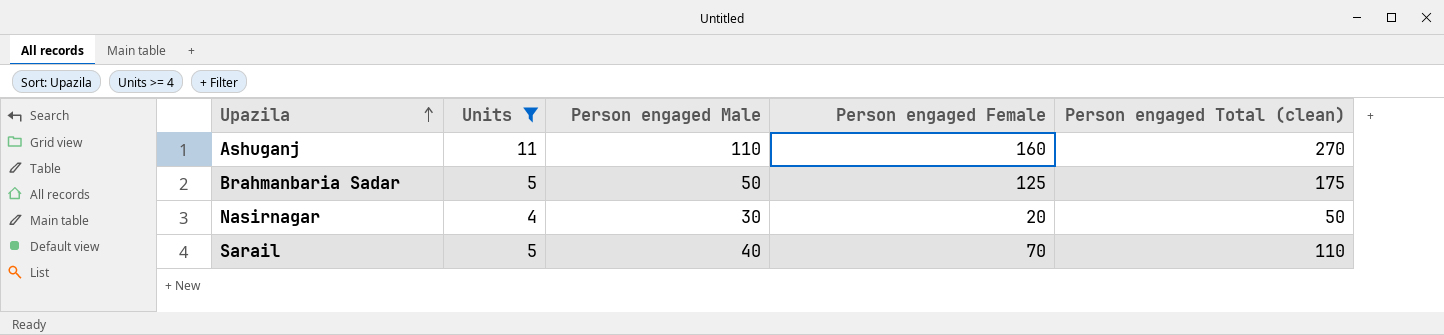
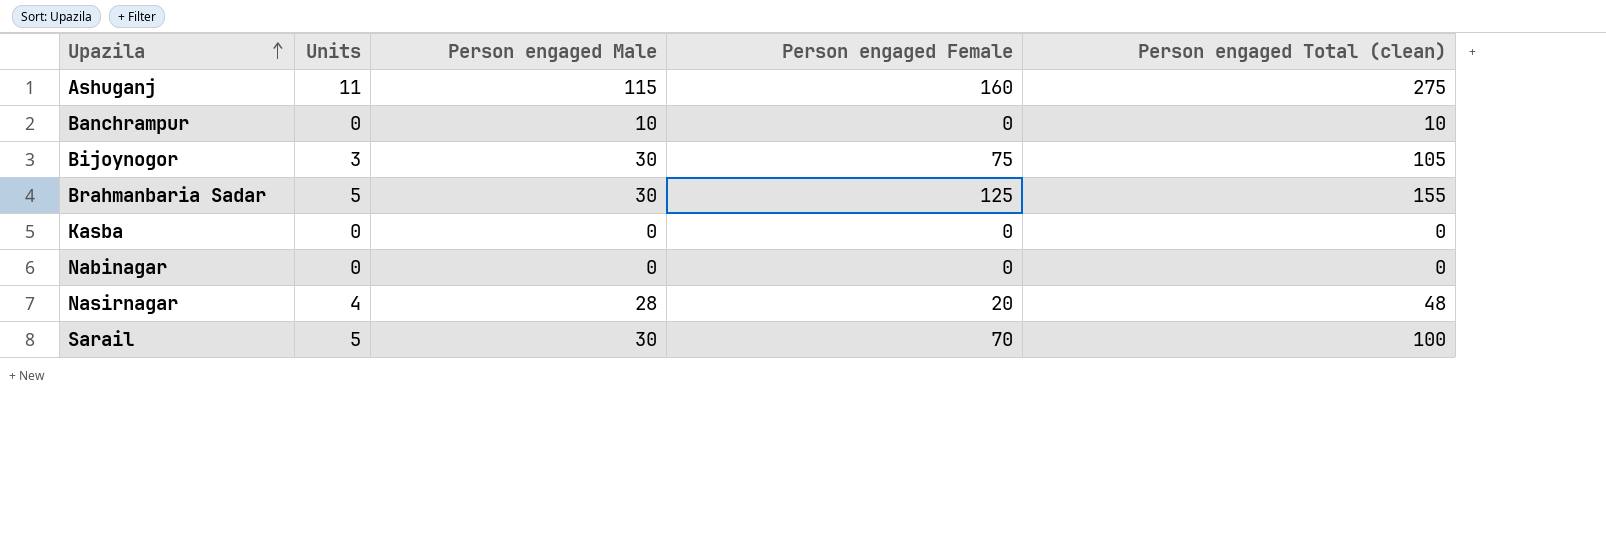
filter: Units >= 4 -> none
Ashuganj | Person engaged Male: 110 -> 115
Ashuganj | Person engaged Total (clean): 270 -> 275
Brahmanbaria Sadar | Person engaged Male: 50 -> 30
Brahmanbaria Sadar | Person engaged Total (clean): 175 -> 155
Nasirnagar | Person engaged Male: 30 -> 28
Nasirnagar | Person engaged Total (clean): 50 -> 48
Sarail | Person engaged Male: 40 -> 30
Sarail | Person engaged Total (clean): 110 -> 100

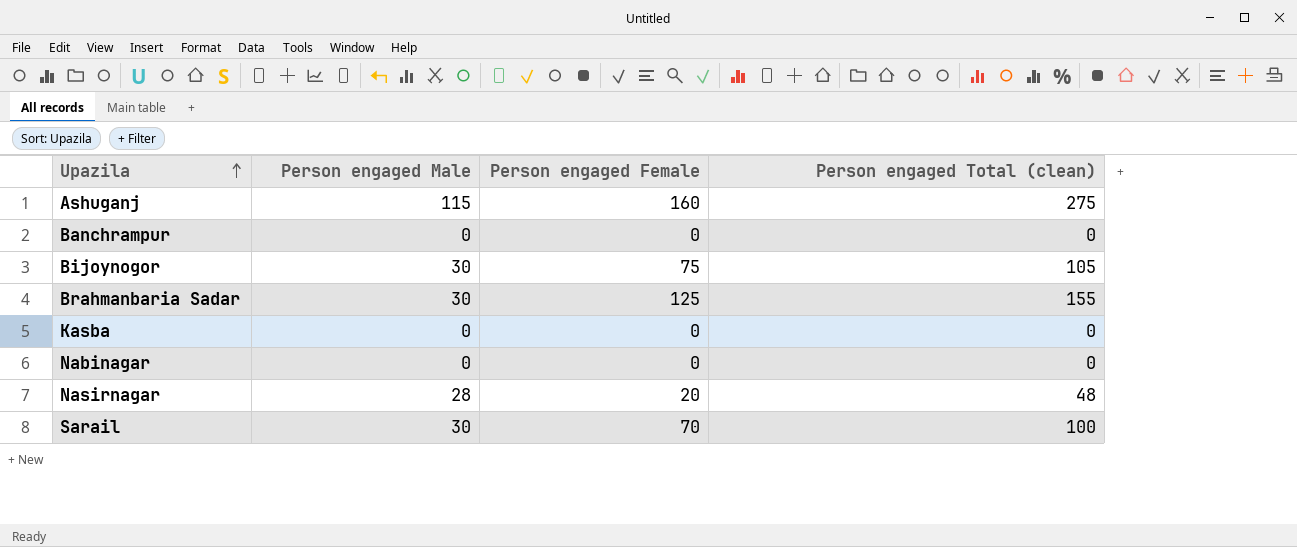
column Units | position: 2 -> none
Banchrampur | Person engaged Male: 10 -> 0
Banchrampur | Person engaged Total (clean): 10 -> 0

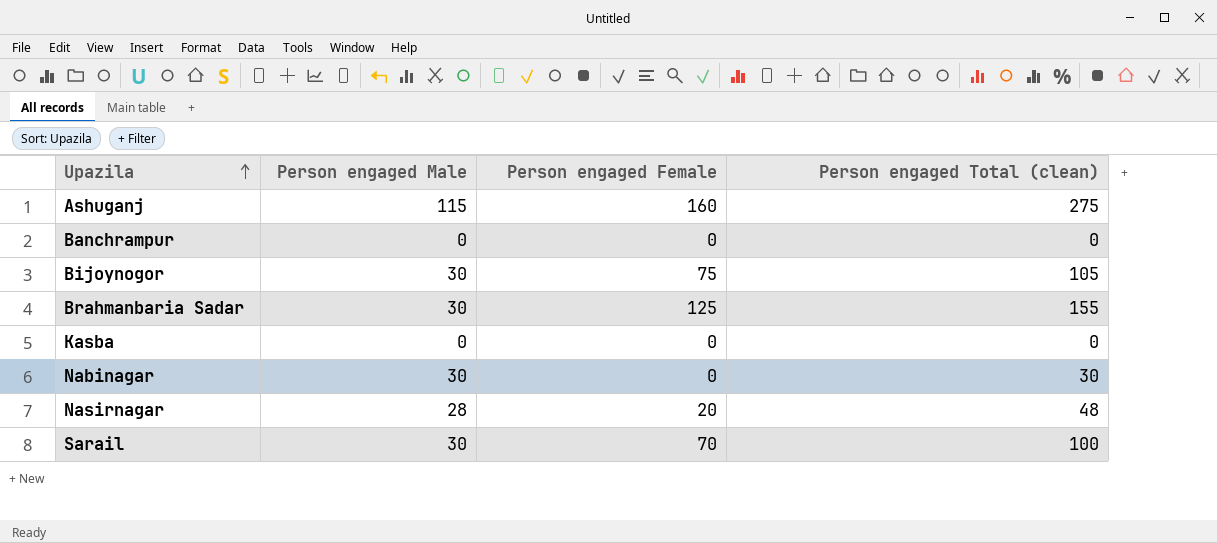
Nabinagar | Person engaged Male: 0 -> 30
Nabinagar | Person engaged Total (clean): 0 -> 30

